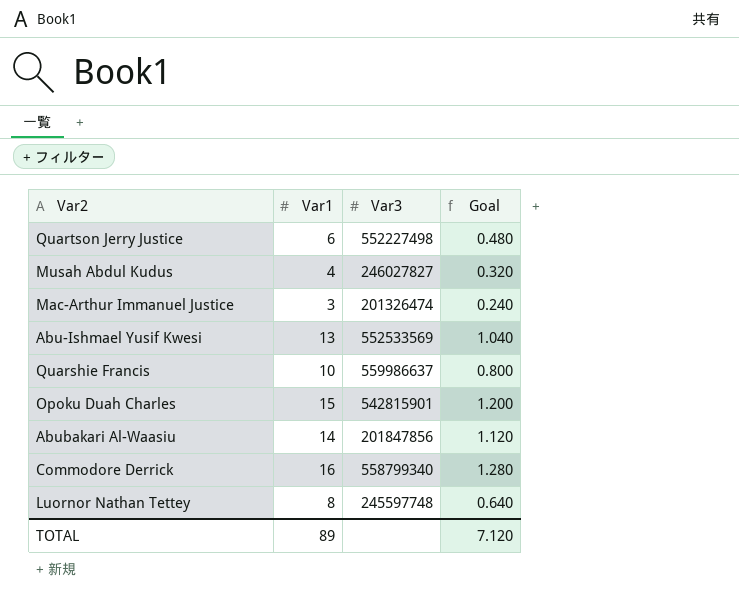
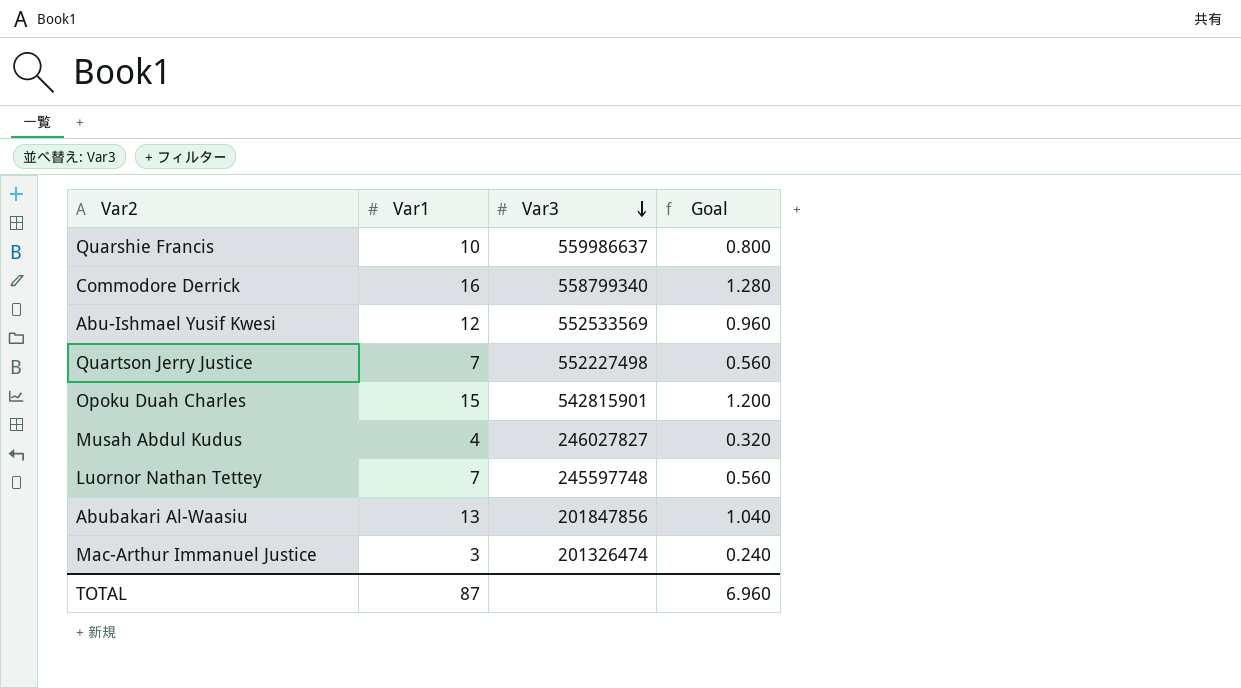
row order: none -> Var3 descending
Abu-Ishmael Yusif Kwesi | Var1: 13 -> 12
Abu-Ishmael Yusif Kwesi | Goal: 1.040 -> 0.960
Quartson Jerry Justice | Var1: 6 -> 7
Quartson Jerry Justice | Goal: 0.480 -> 0.560
Luornor Nathan Tettey | Var1: 8 -> 7
Luornor Nathan Tettey | Goal: 0.640 -> 0.560
Abubakari Al-Waasiu | Var1: 14 -> 13
Abubakari Al-Waasiu | Goal: 1.120 -> 1.040
TOTAL | Var1: 89 -> 87
TOTAL | Goal: 7.120 -> 6.960

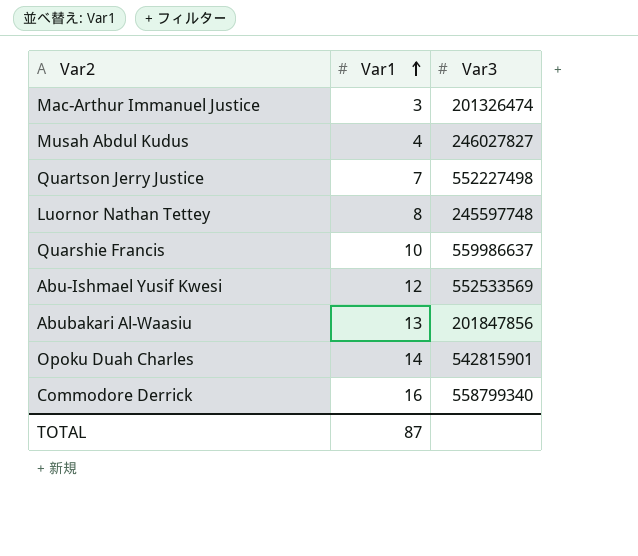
row order: Var3 descending -> Var1 ascending
column Goal | formula: [Var1] * 0.08 -> none
Luornor Nathan Tettey | Var1: 7 -> 8
Opoku Duah Charles | Var1: 15 -> 14

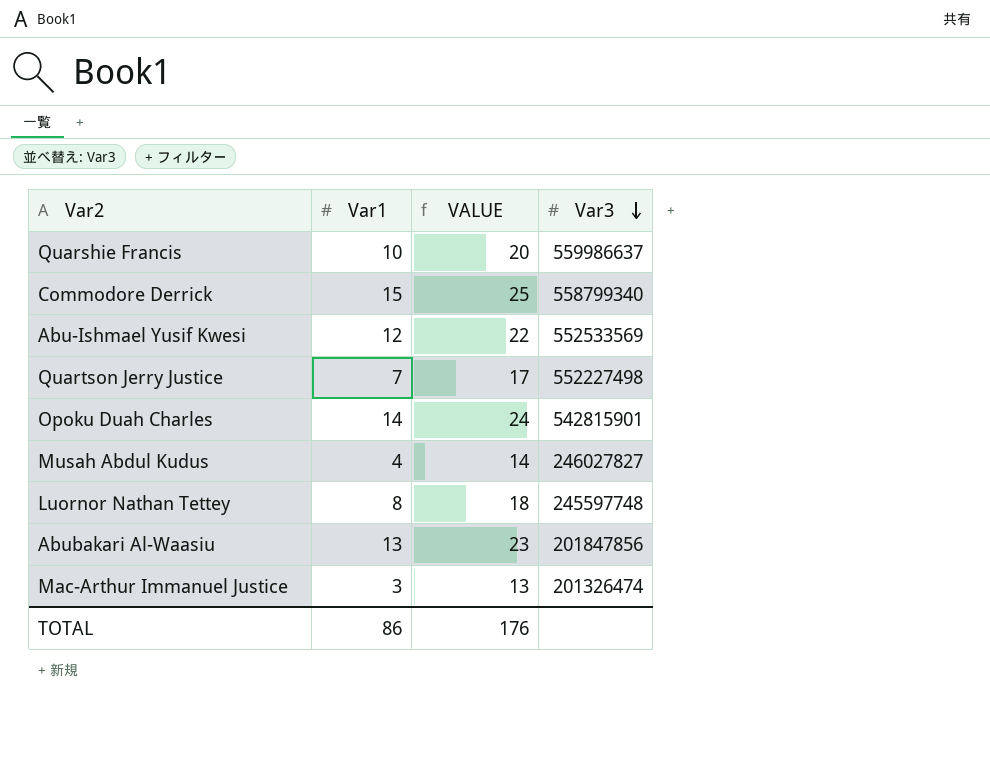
row order: Var1 ascending -> Var3 descending
column VALUE | formula: none -> [Var1] + 10
Commodore Derrick | Var1: 16 -> 15
TOTAL | Var1: 87 -> 86

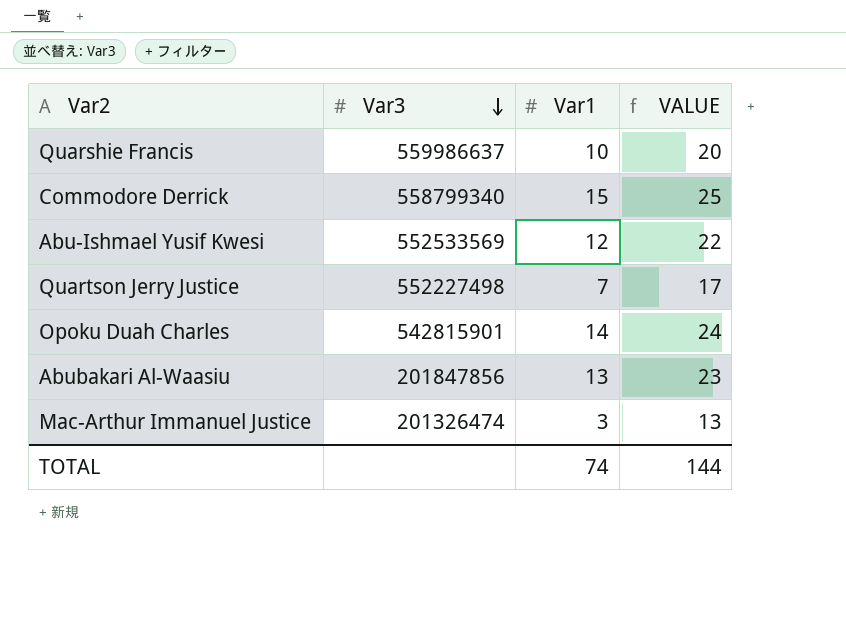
column Var3 | position: 4 -> 2
row Musah Abdul Kudus: 4 | 14 | 246027827 -> none
row Luornor Nathan Tettey: 8 | 18 | 245597748 -> none
TOTAL | Var1: 86 -> 74
TOTAL | VALUE: 176 -> 144

